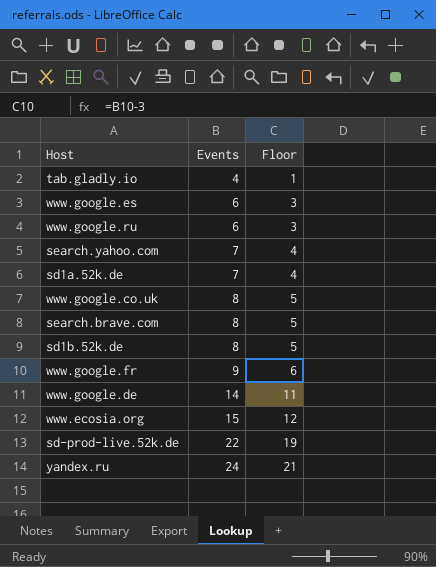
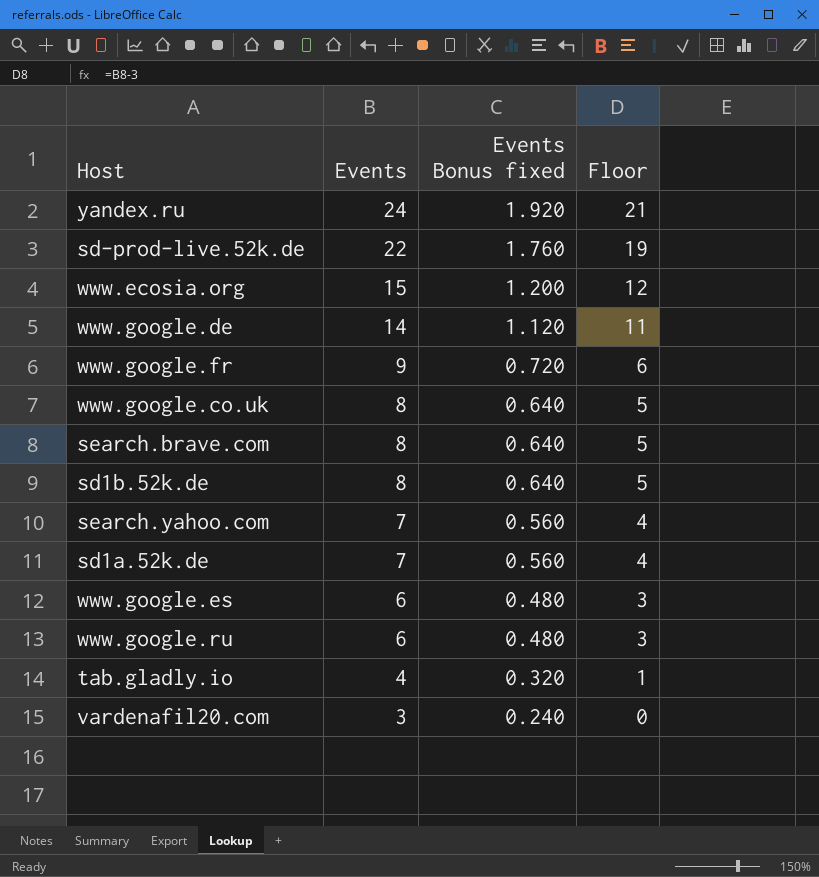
row order: Events ascending -> Events descending
column Events Bonus fixed | formula: none -> [Events] * 0.08
row vardenafil20.com: none -> 3 | 0.240 | 0

